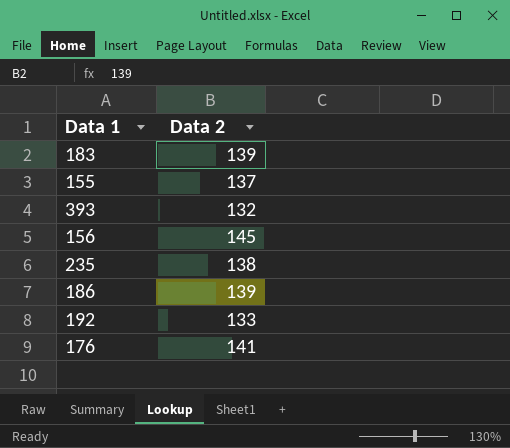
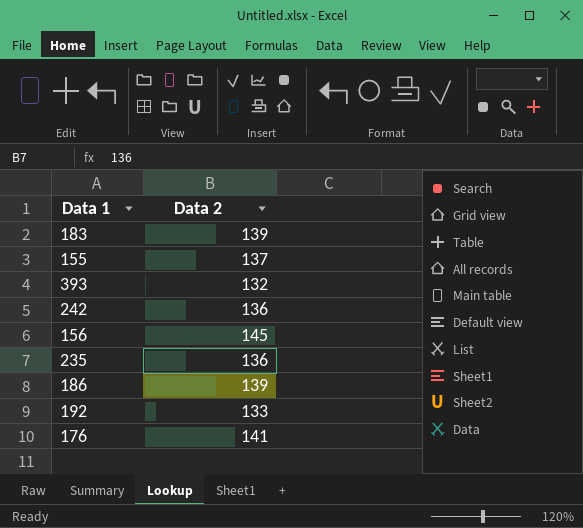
row 242: none -> 136
235 | Data 2: 138 -> 136

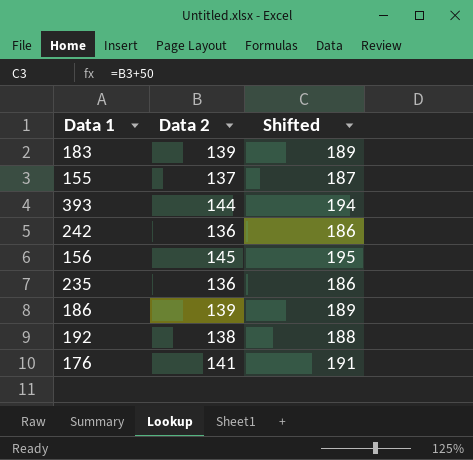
column Shifted | formula: none -> [Data 2] + 50
393 | Data 2: 132 -> 144
192 | Data 2: 133 -> 138

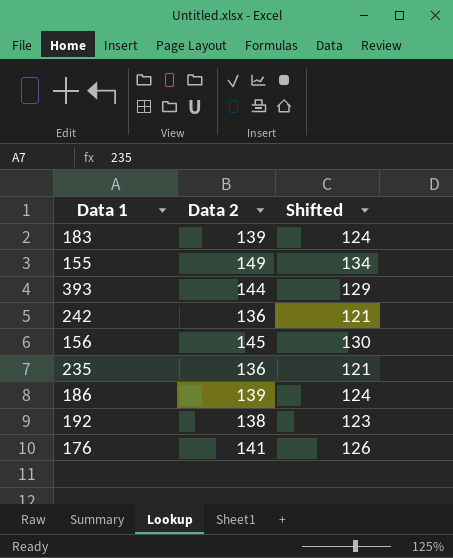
column Shifted | formula: [Data 2] + 50 -> [Data 2] - 15
155 | Data 2: 137 -> 149

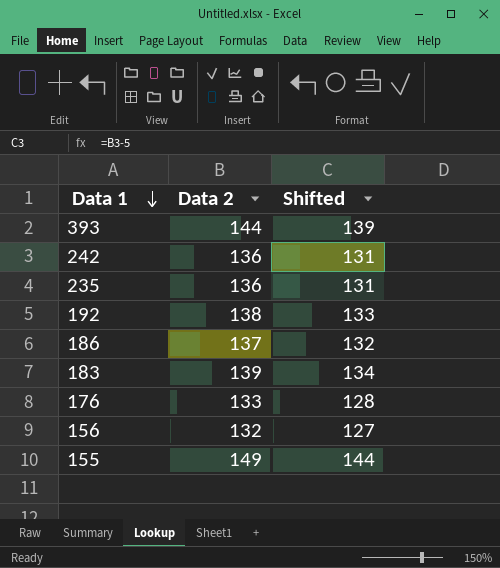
row order: none -> Data 1 descending
column Shifted | formula: [Data 2] - 15 -> [Data 2] - 5
186 | Data 2: 139 -> 137
176 | Data 2: 141 -> 133
156 | Data 2: 145 -> 132

